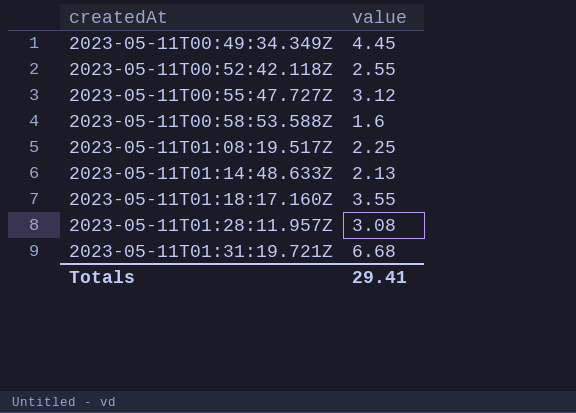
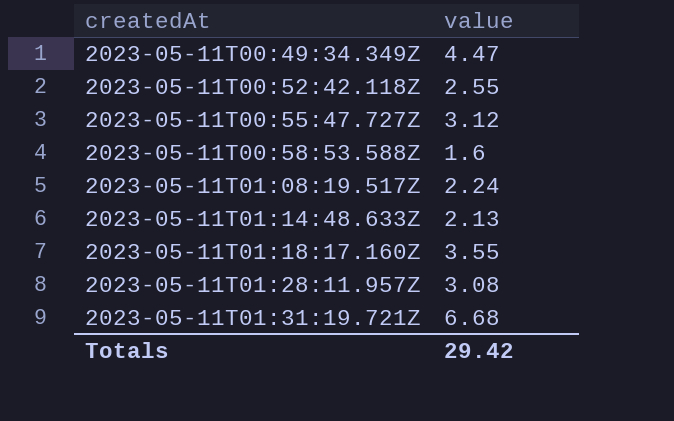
2023-05-11T00:49:34.349Z | value: 4.45 -> 4.47
2023-05-11T01:08:19.517Z | value: 2.25 -> 2.24
Totals | value: 29.41 -> 29.42

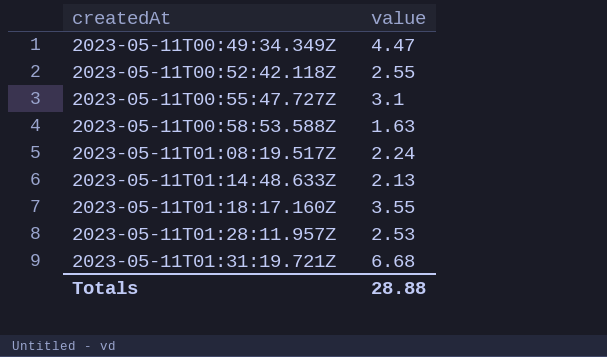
2023-05-11T00:55:47.727Z | value: 3.12 -> 3.1
2023-05-11T00:58:53.588Z | value: 1.6 -> 1.63
2023-05-11T01:28:11.957Z | value: 3.08 -> 2.53
Totals | value: 29.42 -> 28.88

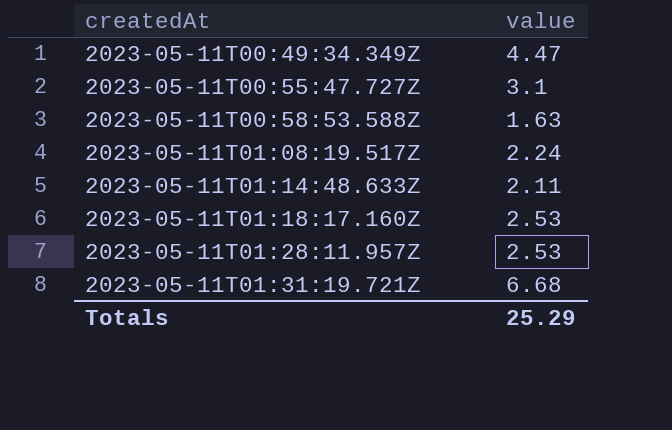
row 2023-05-11T00:52:42.118Z: 2.55 -> none
2023-05-11T01:14:48.633Z | value: 2.13 -> 2.11
2023-05-11T01:18:17.160Z | value: 3.55 -> 2.53
Totals | value: 28.88 -> 25.29

